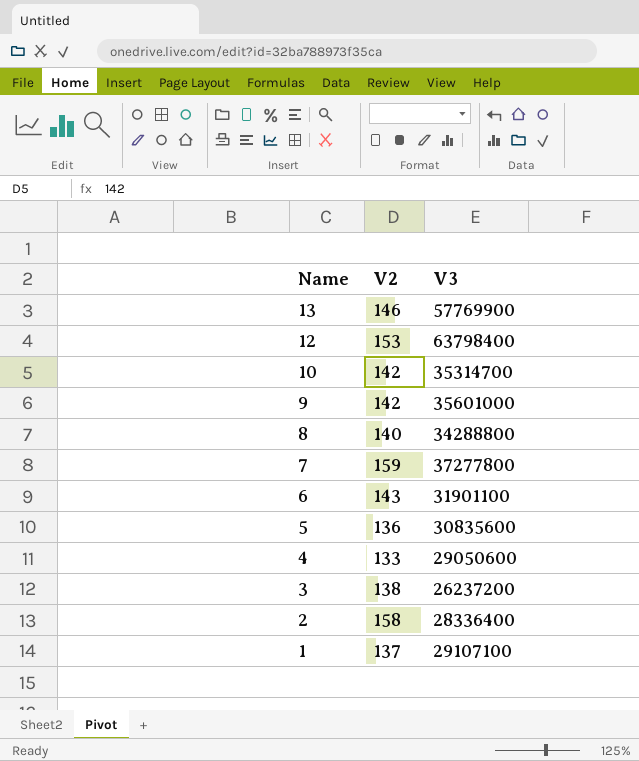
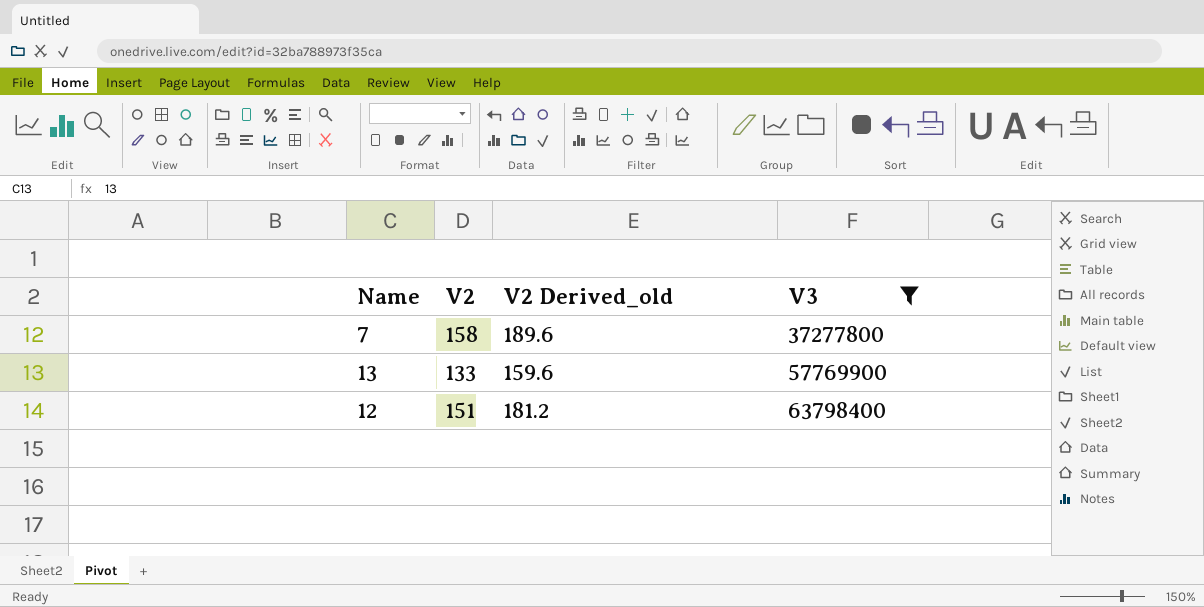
filter: none -> V3 >= 37277800
row order: Name descending -> V3 ascending
column V2 Derived_old | formula: none -> [V2] * 1.2
7 | V2: 159 -> 158
13 | V2: 146 -> 133
12 | V2: 153 -> 151

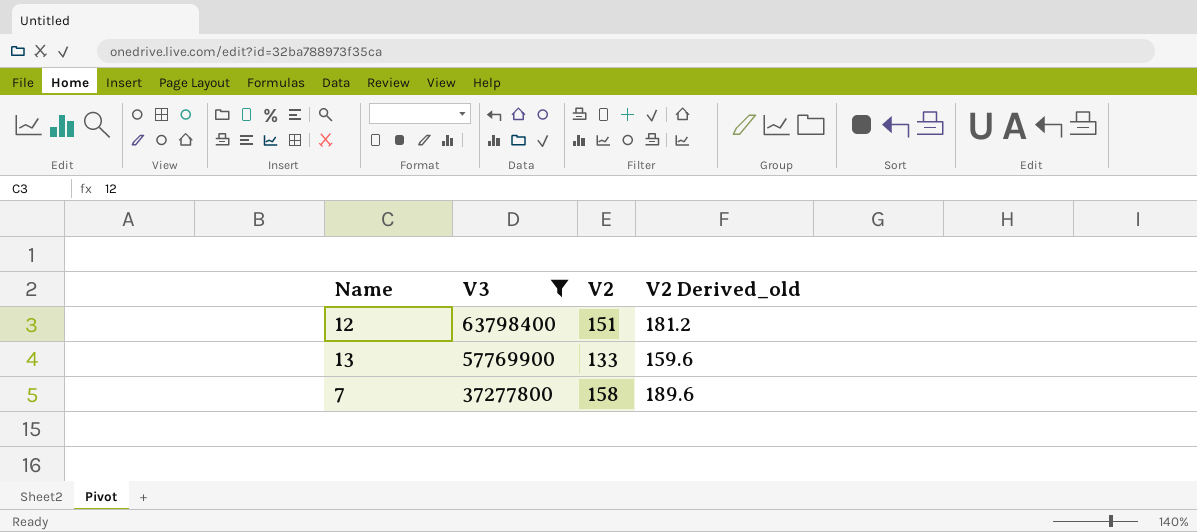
row order: V3 ascending -> V3 descending
column V3 | position: 4 -> 2

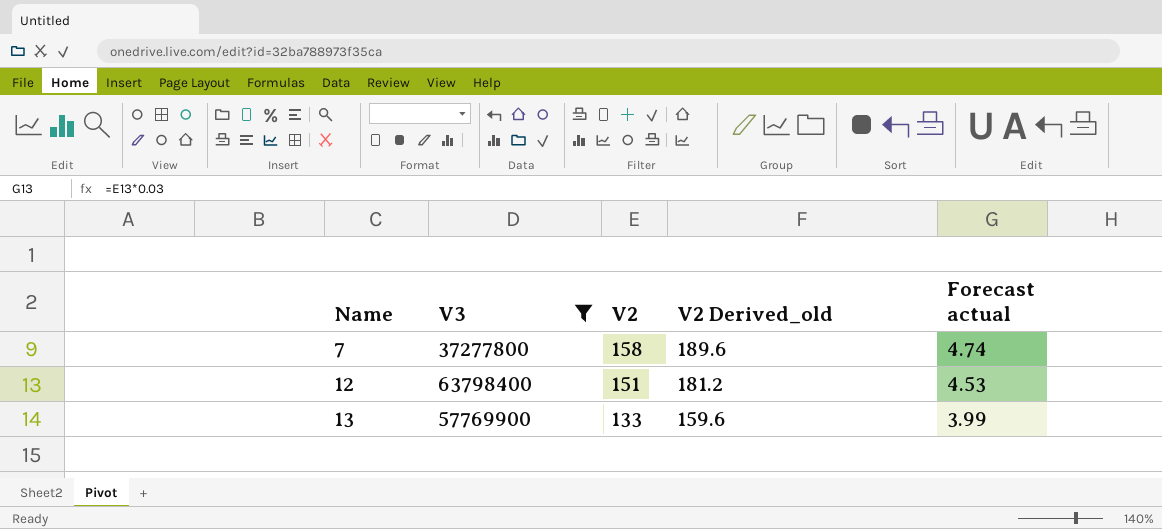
row order: V3 descending -> Name ascending
column Forecast actual | formula: none -> [V2] * 0.03

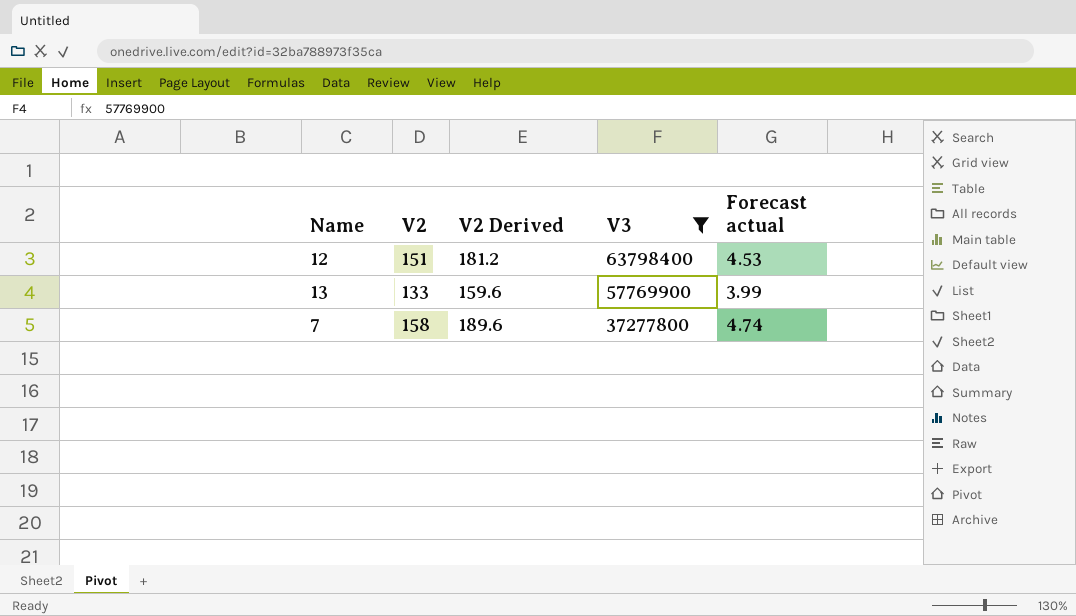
row order: Name ascending -> V3 descending
column name: V2 Derived_old -> V2 Derived
column V3 | position: 2 -> 4

